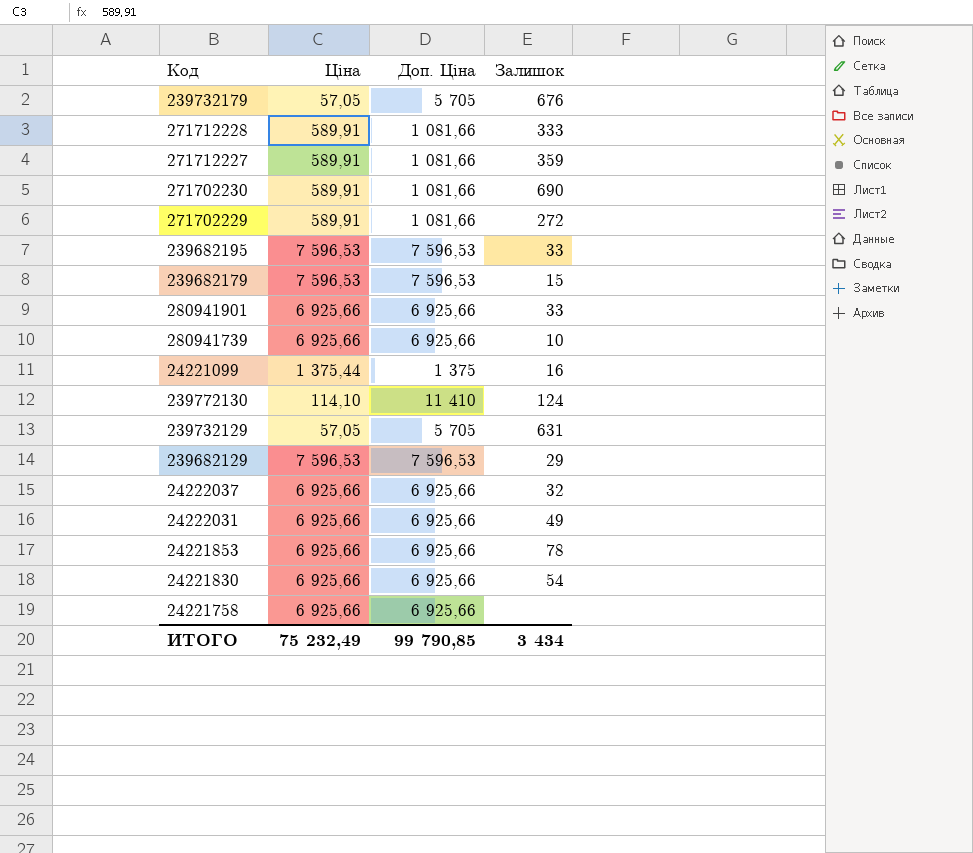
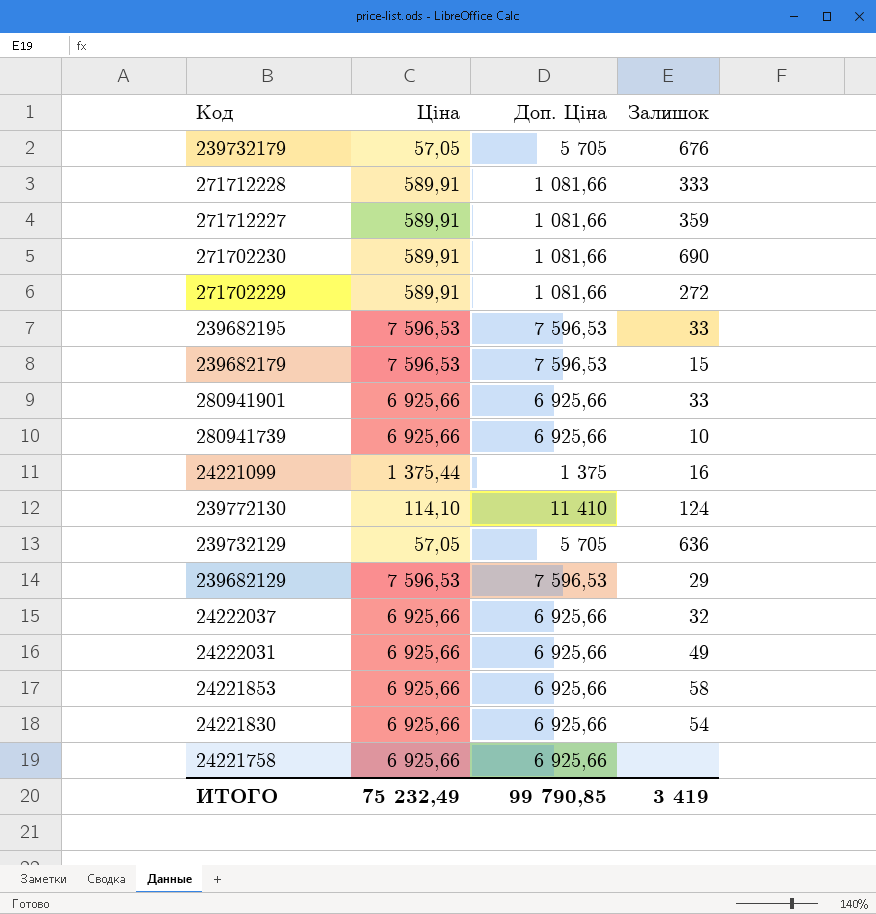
239732129 | Залишок: 631 -> 636
24221853 | Залишок: 78 -> 58
ИТОГО | Залишок: 3 434 -> 3 419

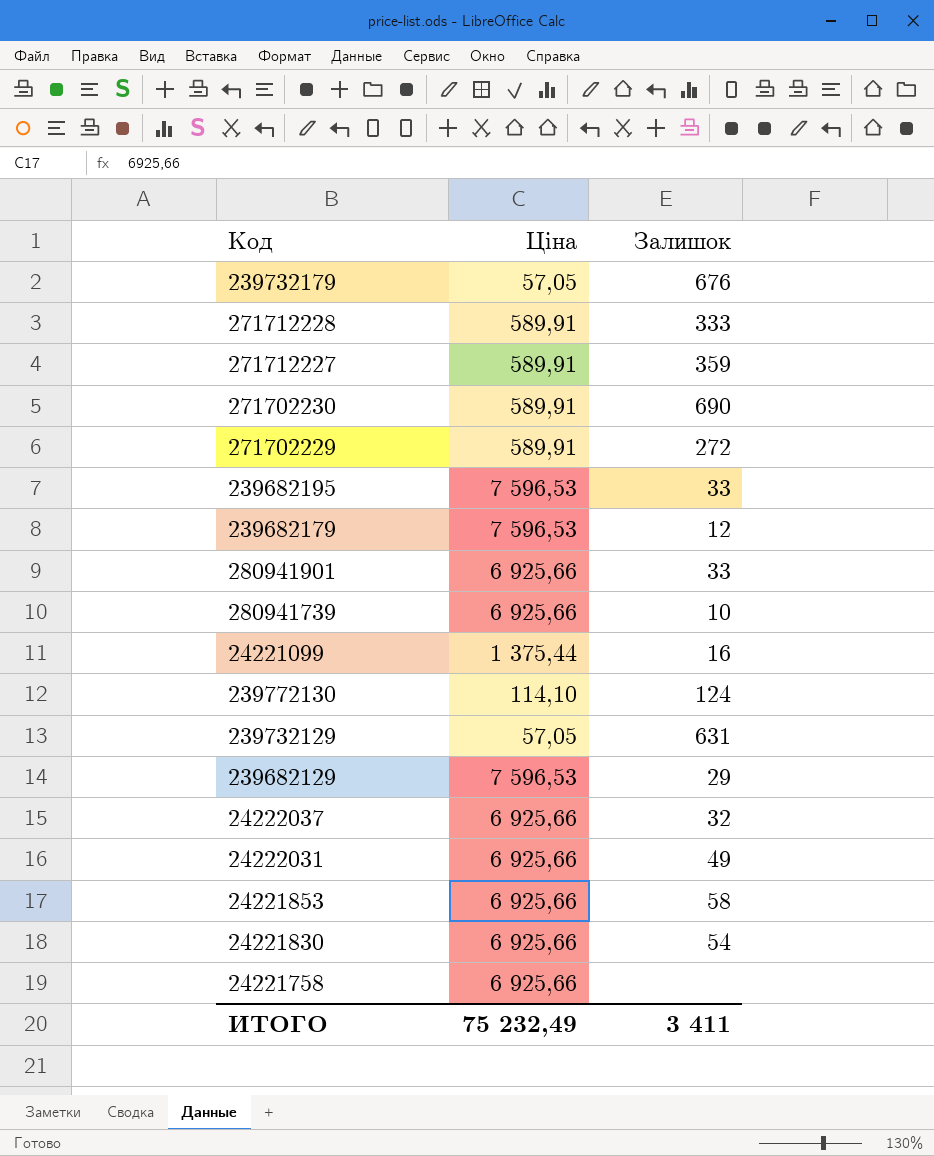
column Доп. Ціна | position: 3 -> none
239682179 | Залишок: 15 -> 12
239732129 | Залишок: 636 -> 631
ИТОГО | Залишок: 3 419 -> 3 411

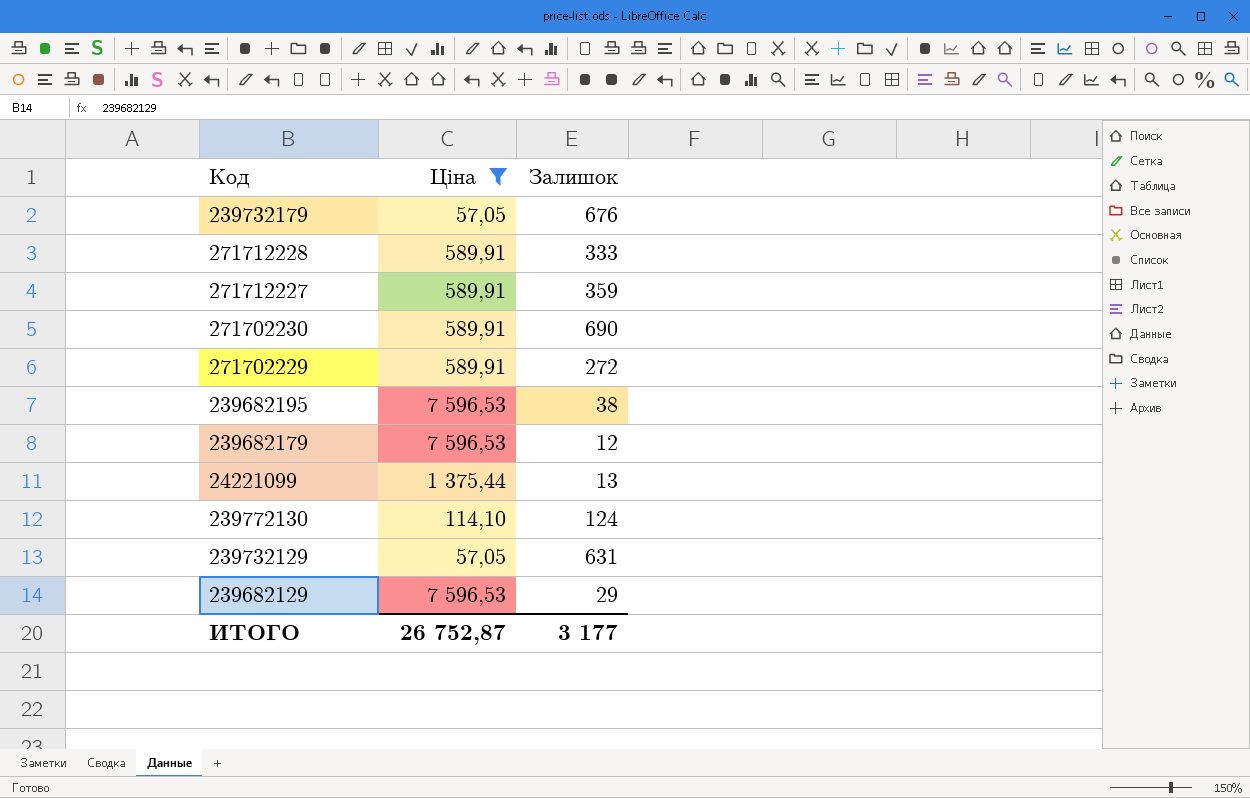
filter: none -> Ціна != 6 925,66
239682195 | Залишок: 33 -> 38
24221099 | Залишок: 16 -> 13
ИТОГО | Ціна: 75 232,49 -> 26 752,87
ИТОГО | Залишок: 3 411 -> 3 177

